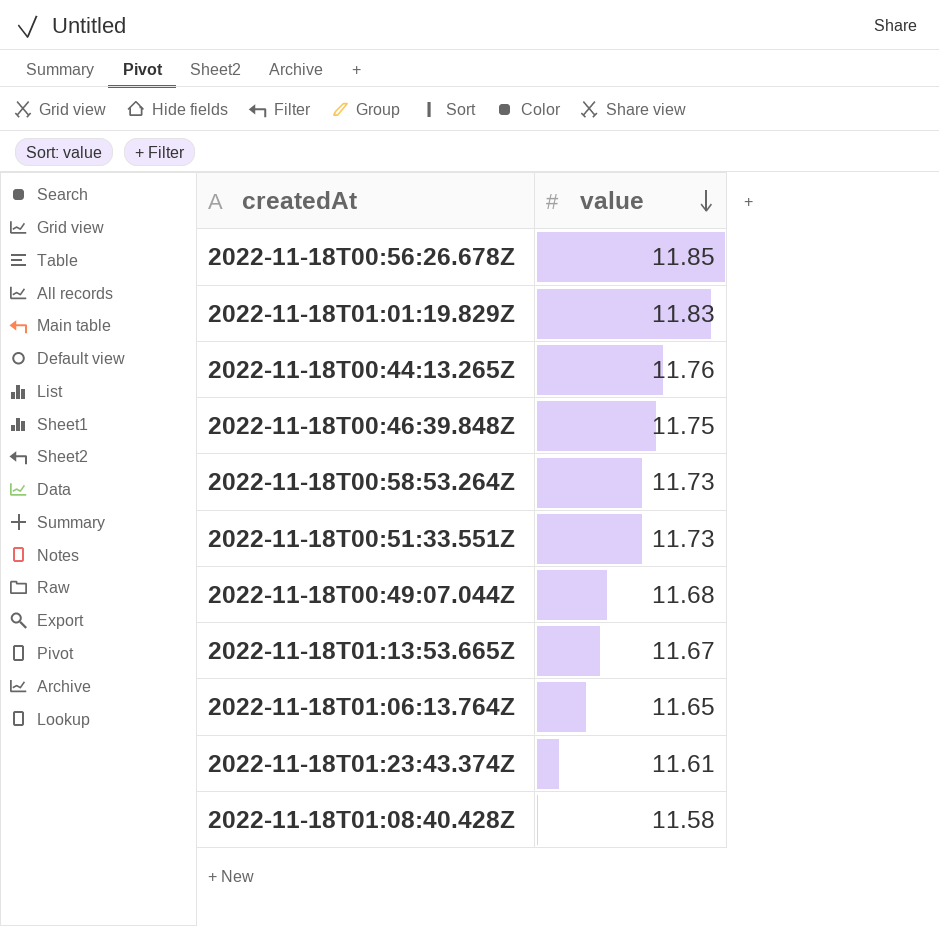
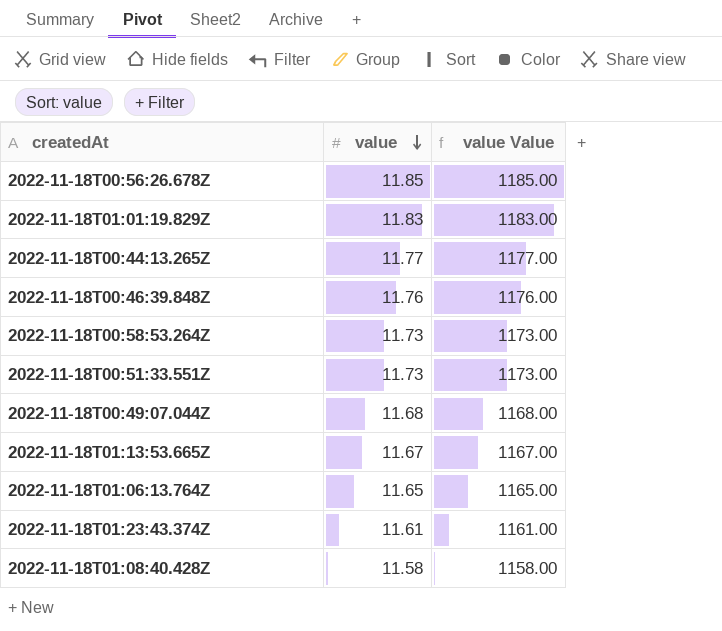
column value Value | formula: none -> [value] * 100
2022-11-18T00:44:13.265Z | value: 11.76 -> 11.77
2022-11-18T00:46:39.848Z | value: 11.75 -> 11.76

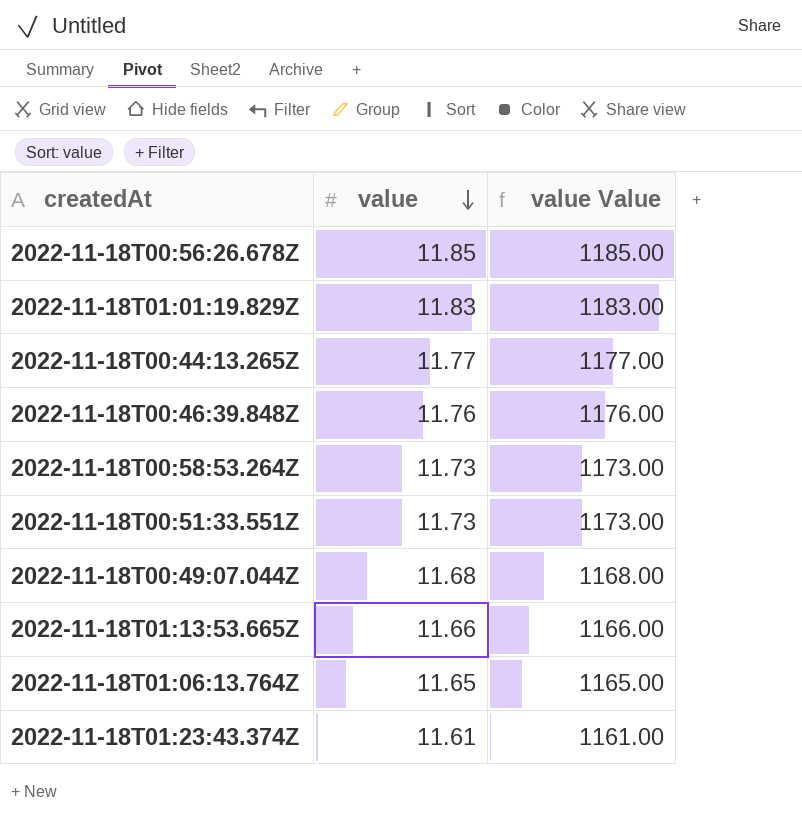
row 2022-11-18T01:08:40.428Z: 11.58 | 1158.00 -> none
2022-11-18T01:13:53.665Z | value: 11.67 -> 11.66
2022-11-18T01:13:53.665Z | value Value: 1167.00 -> 1166.00

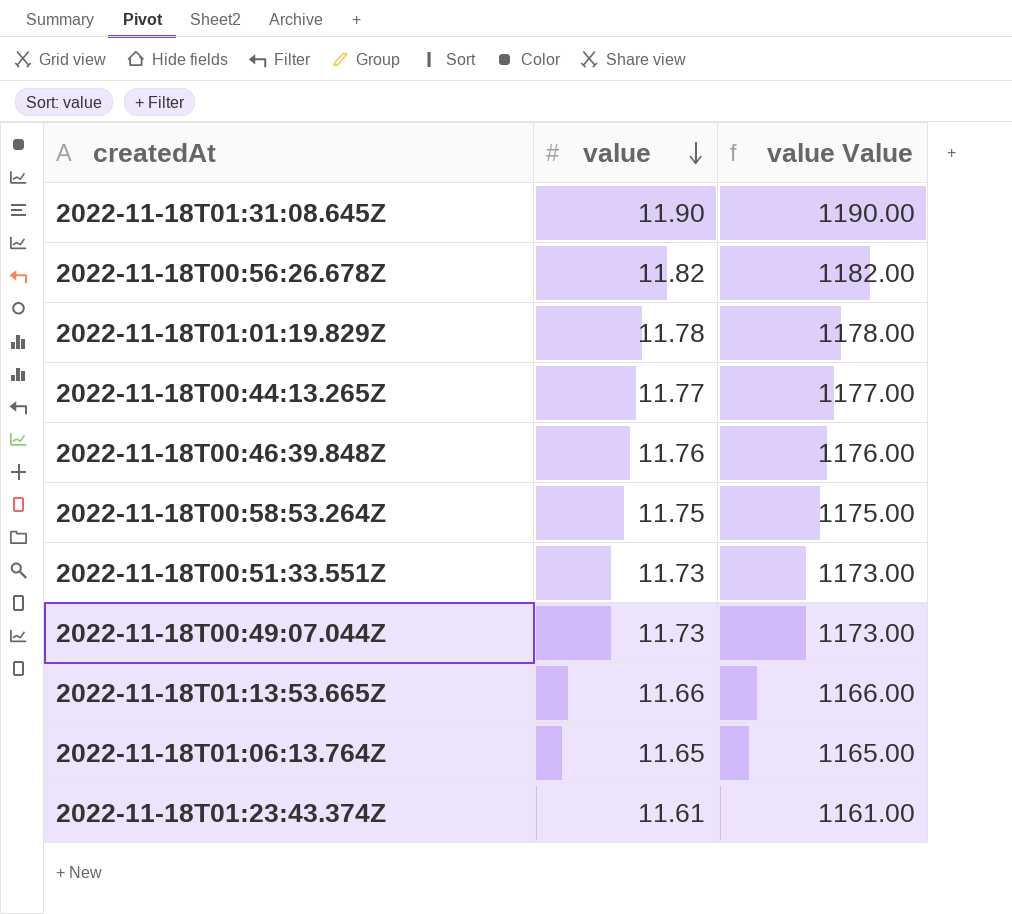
row 2022-11-18T01:31:08.645Z: none -> 11.90 | 1190.00
2022-11-18T00:56:26.678Z | value: 11.85 -> 11.82
2022-11-18T00:56:26.678Z | value Value: 1185.00 -> 1182.00
2022-11-18T01:01:19.829Z | value: 11.83 -> 11.78
2022-11-18T01:01:19.829Z | value Value: 1183.00 -> 1178.00
2022-11-18T00:58:53.264Z | value: 11.73 -> 11.75
2022-11-18T00:58:53.264Z | value Value: 1173.00 -> 1175.00
2022-11-18T00:49:07.044Z | value: 11.68 -> 11.73
2022-11-18T00:49:07.044Z | value Value: 1168.00 -> 1173.00

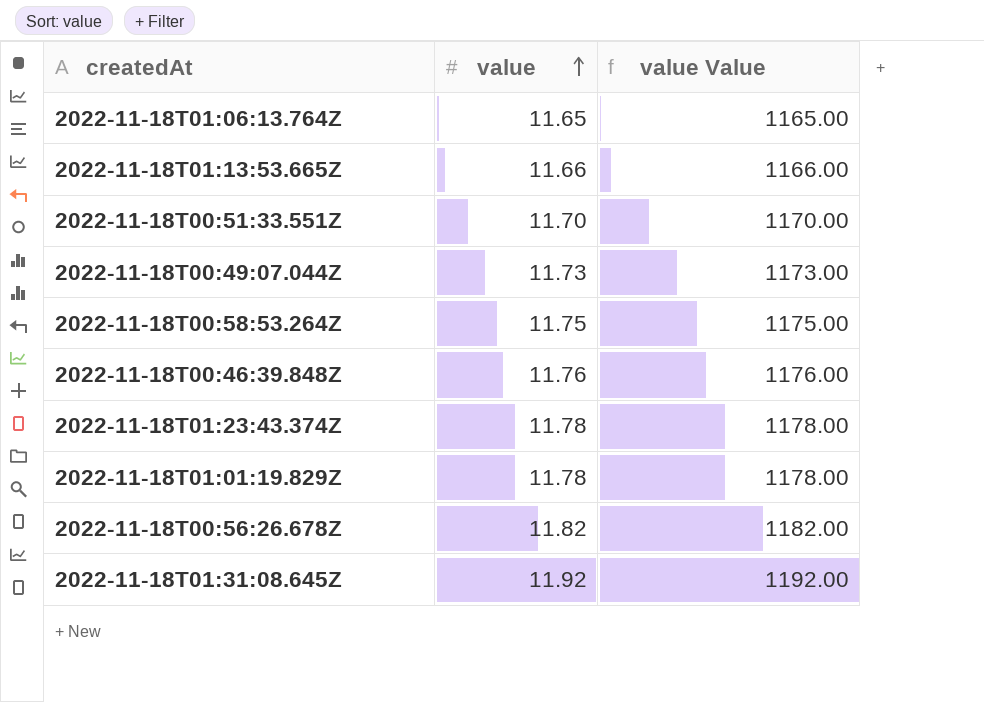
row order: value descending -> value ascending
row 2022-11-18T00:44:13.265Z: 11.77 | 1177.00 -> none
2022-11-18T00:51:33.551Z | value: 11.73 -> 11.70
2022-11-18T00:51:33.551Z | value Value: 1173.00 -> 1170.00
2022-11-18T01:23:43.374Z | value: 11.61 -> 11.78
2022-11-18T01:23:43.374Z | value Value: 1161.00 -> 1178.00
2022-11-18T01:31:08.645Z | value: 11.90 -> 11.92
2022-11-18T01:31:08.645Z | value Value: 1190.00 -> 1192.00

